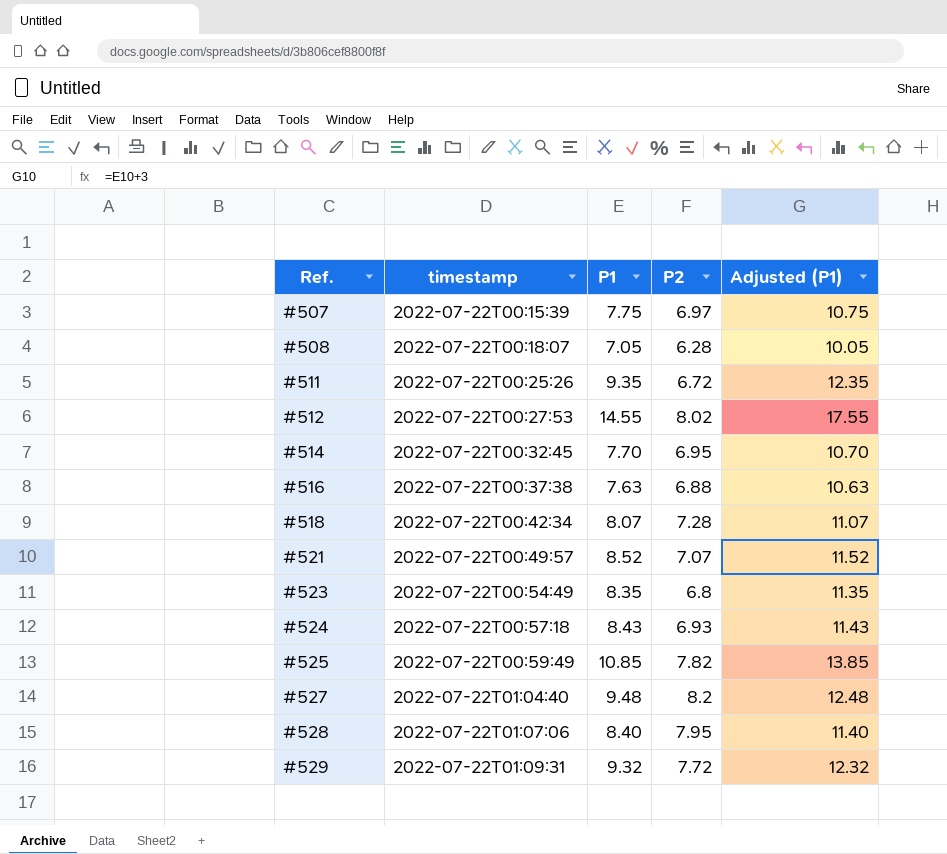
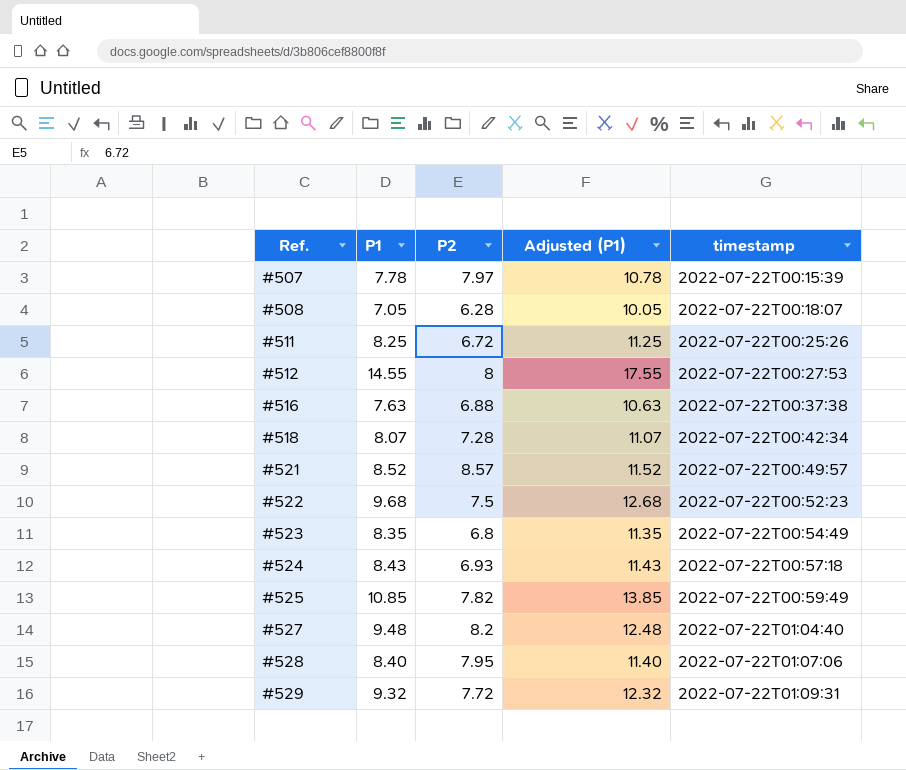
column timestamp | position: 2 -> 5
row #514: 2022-07-22T00:32:45 | 7.70 | 6.95 | 10.70 -> none
#507 | P1: 7.75 -> 7.78
#507 | P2: 6.97 -> 7.97
#507 | Adjusted (P1): 10.75 -> 10.78
#511 | P1: 9.35 -> 8.25
#511 | Adjusted (P1): 12.35 -> 11.25
#512 | P2: 8.02 -> 8
#521 | P2: 7.07 -> 8.57
row #522: none -> 9.68 | 7.5 | 12.68 | 2022-07-22T00:52:23

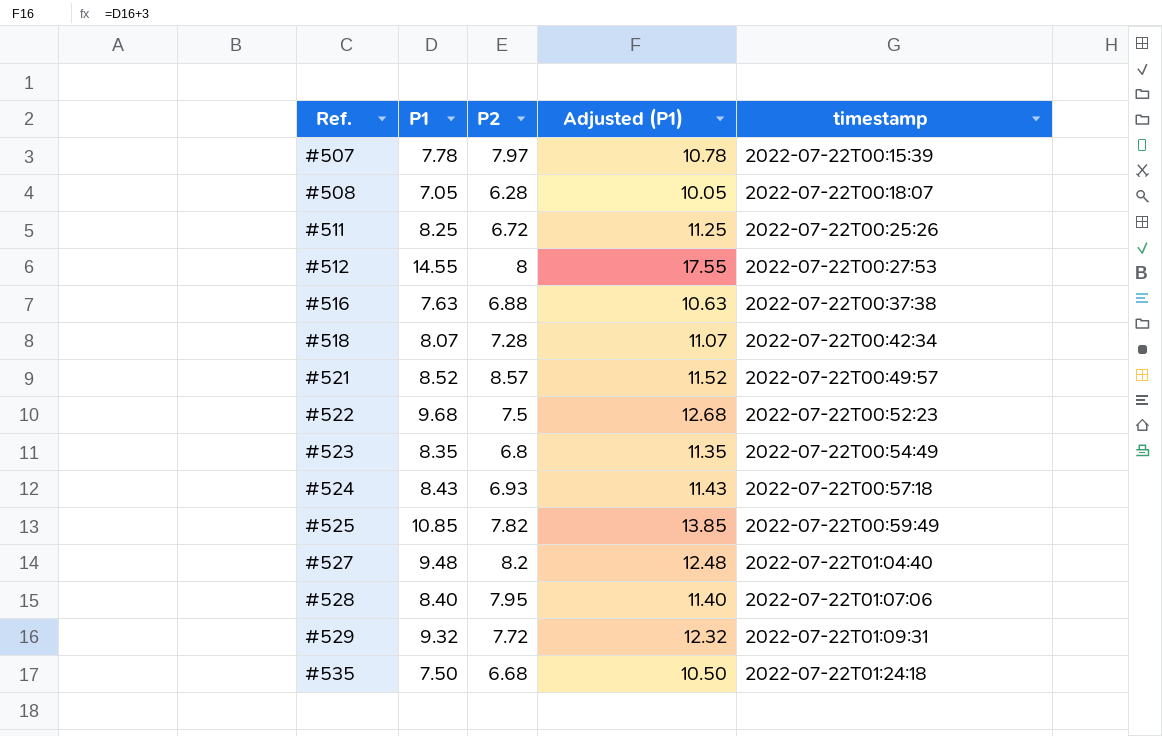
row #535: none -> 7.50 | 6.68 | 10.50 | 2022-07-22T01:24:18

